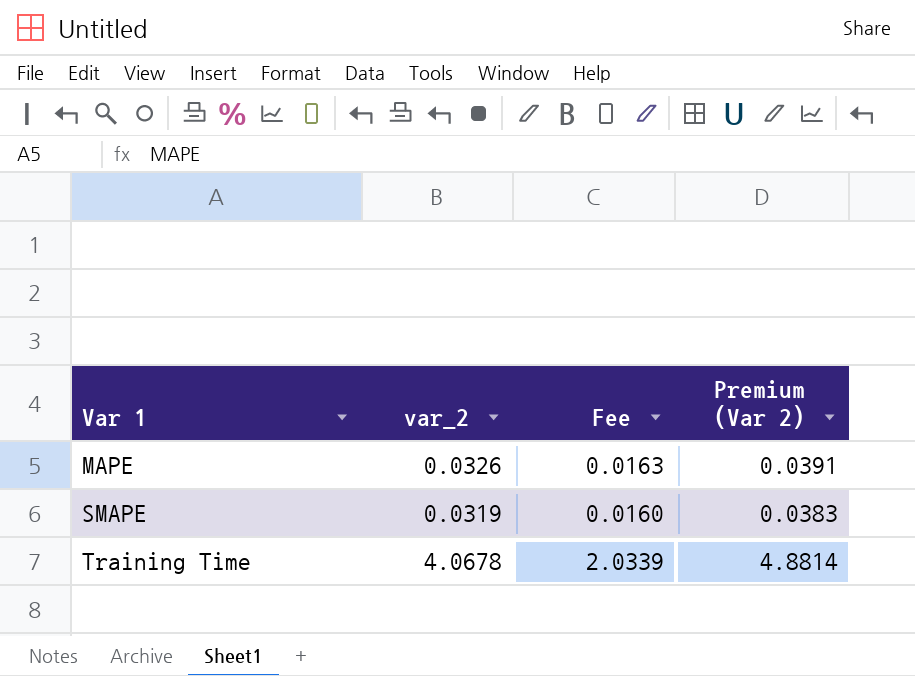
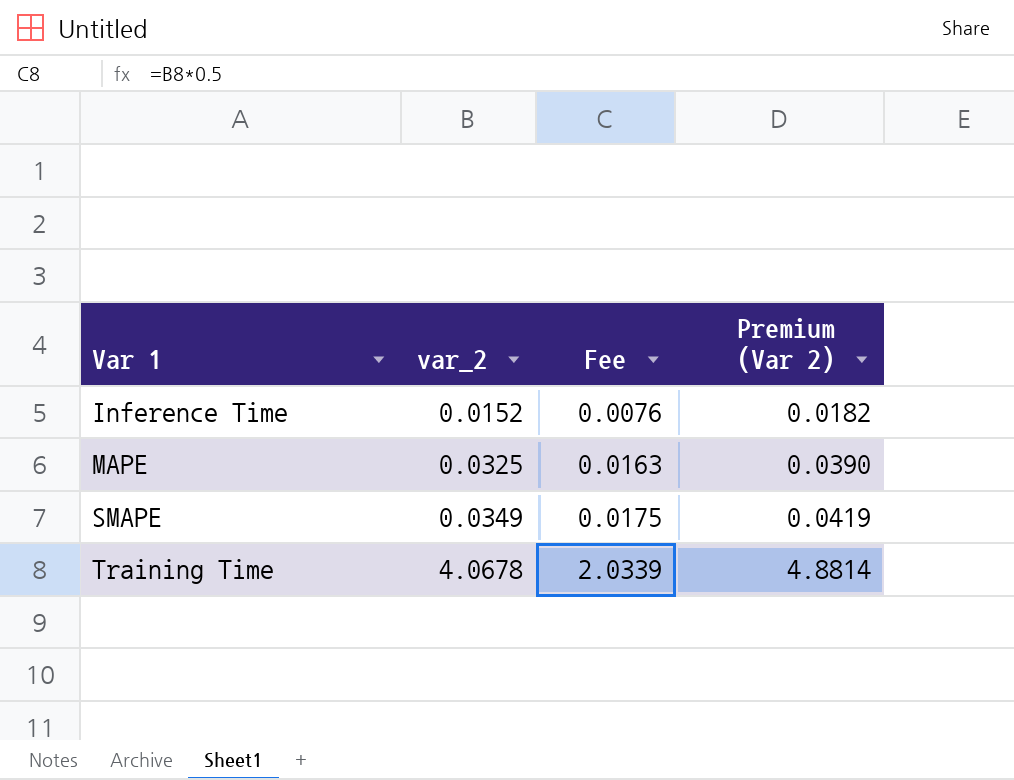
row Inference Time: none -> 0.0152 | 0.0076 | 0.0182
MAPE | var_2: 0.0326 -> 0.0325
MAPE | Premium (Var 2): 0.0391 -> 0.0390
SMAPE | var_2: 0.0319 -> 0.0349
SMAPE | Fee: 0.0160 -> 0.0175
SMAPE | Premium (Var 2): 0.0383 -> 0.0419

